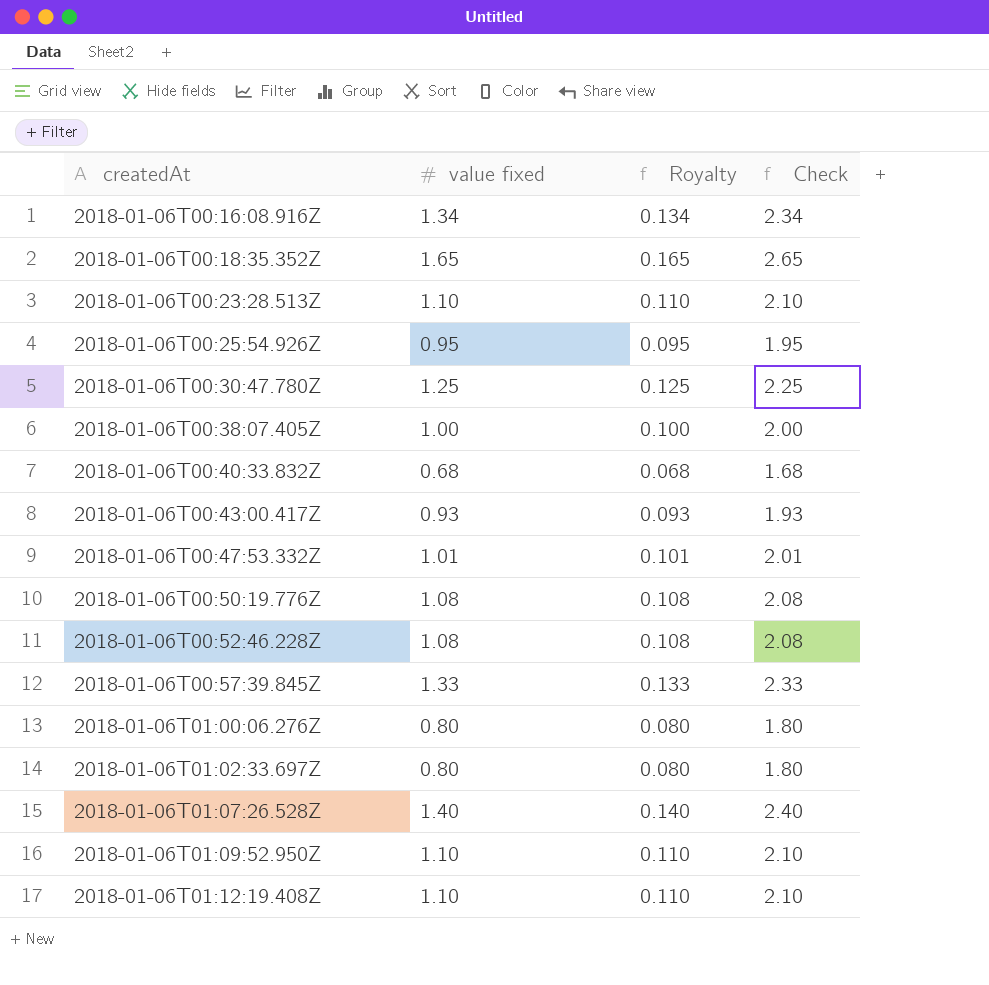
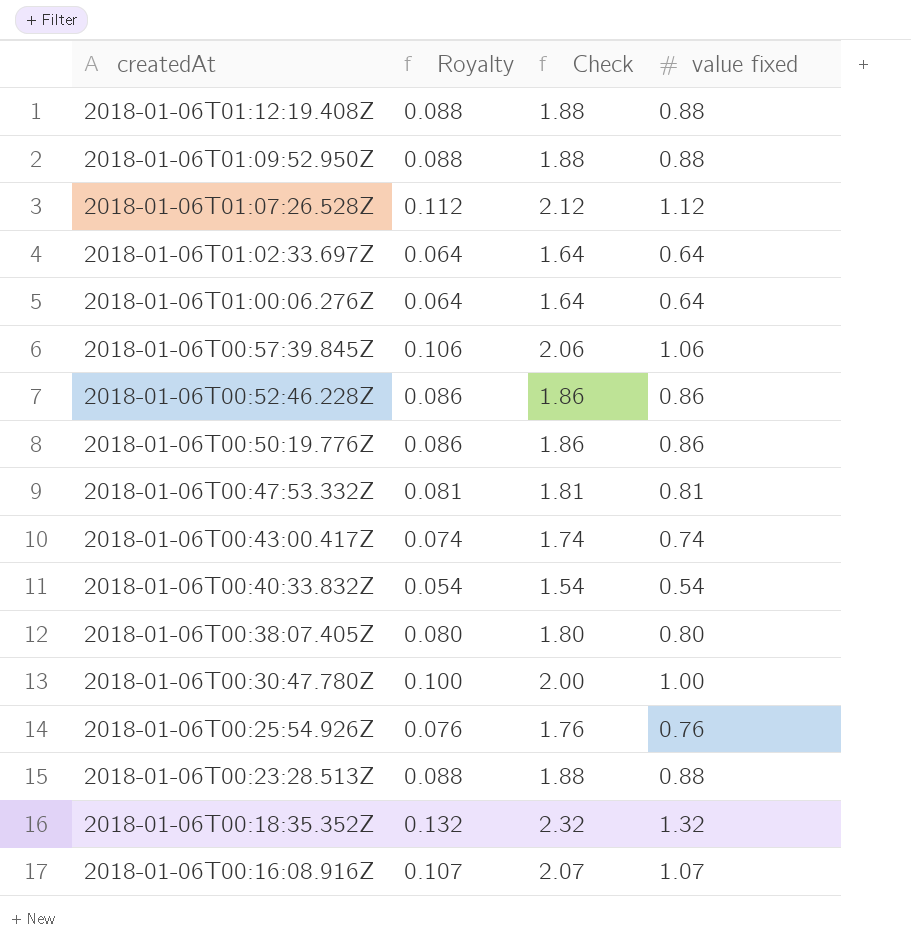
row order: createdAt ascending -> createdAt descending
column value fixed | position: 2 -> 4
2018-01-06T01:12:19.408Z | Royalty: 0.110 -> 0.088
2018-01-06T01:12:19.408Z | Check: 2.10 -> 1.88
2018-01-06T01:12:19.408Z | value fixed: 1.10 -> 0.88
2018-01-06T01:09:52.950Z | Royalty: 0.110 -> 0.088
2018-01-06T01:09:52.950Z | Check: 2.10 -> 1.88
2018-01-06T01:09:52.950Z | value fixed: 1.10 -> 0.88
2018-01-06T01:07:26.528Z | Royalty: 0.140 -> 0.112
2018-01-06T01:07:26.528Z | Check: 2.40 -> 2.12
2018-01-06T01:07:26.528Z | value fixed: 1.40 -> 1.12
2018-01-06T01:02:33.697Z | Royalty: 0.080 -> 0.064
2018-01-06T01:02:33.697Z | Check: 1.80 -> 1.64
2018-01-06T01:02:33.697Z | value fixed: 0.80 -> 0.64
2018-01-06T01:00:06.276Z | Royalty: 0.080 -> 0.064
2018-01-06T01:00:06.276Z | Check: 1.80 -> 1.64
2018-01-06T01:00:06.276Z | value fixed: 0.80 -> 0.64
2018-01-06T00:57:39.845Z | Royalty: 0.133 -> 0.106
2018-01-06T00:57:39.845Z | Check: 2.33 -> 2.06
2018-01-06T00:57:39.845Z | value fixed: 1.33 -> 1.06
2018-01-06T00:52:46.228Z | Royalty: 0.108 -> 0.086
2018-01-06T00:52:46.228Z | Check: 2.08 -> 1.86
2018-01-06T00:52:46.228Z | value fixed: 1.08 -> 0.86
2018-01-06T00:50:19.776Z | Royalty: 0.108 -> 0.086
2018-01-06T00:50:19.776Z | Check: 2.08 -> 1.86
2018-01-06T00:50:19.776Z | value fixed: 1.08 -> 0.86
2018-01-06T00:47:53.332Z | Royalty: 0.101 -> 0.081
2018-01-06T00:47:53.332Z | Check: 2.01 -> 1.81
2018-01-06T00:47:53.332Z | value fixed: 1.01 -> 0.81
2018-01-06T00:43:00.417Z | Royalty: 0.093 -> 0.074
2018-01-06T00:43:00.417Z | Check: 1.93 -> 1.74
2018-01-06T00:43:00.417Z | value fixed: 0.93 -> 0.74
2018-01-06T00:40:33.832Z | Royalty: 0.068 -> 0.054
2018-01-06T00:40:33.832Z | Check: 1.68 -> 1.54
2018-01-06T00:40:33.832Z | value fixed: 0.68 -> 0.54
2018-01-06T00:38:07.405Z | Royalty: 0.100 -> 0.080
2018-01-06T00:38:07.405Z | Check: 2.00 -> 1.80
2018-01-06T00:38:07.405Z | value fixed: 1.00 -> 0.80
2018-01-06T00:30:47.780Z | Royalty: 0.125 -> 0.100
2018-01-06T00:30:47.780Z | Check: 2.25 -> 2.00
2018-01-06T00:30:47.780Z | value fixed: 1.25 -> 1.00
2018-01-06T00:25:54.926Z | Royalty: 0.095 -> 0.076
2018-01-06T00:25:54.926Z | Check: 1.95 -> 1.76
2018-01-06T00:25:54.926Z | value fixed: 0.95 -> 0.76
2018-01-06T00:23:28.513Z | Royalty: 0.110 -> 0.088
2018-01-06T00:23:28.513Z | Check: 2.10 -> 1.88
2018-01-06T00:23:28.513Z | value fixed: 1.10 -> 0.88
2018-01-06T00:18:35.352Z | Royalty: 0.165 -> 0.132
2018-01-06T00:18:35.352Z | Check: 2.65 -> 2.32
2018-01-06T00:18:35.352Z | value fixed: 1.65 -> 1.32
2018-01-06T00:16:08.916Z | Royalty: 0.134 -> 0.107
2018-01-06T00:16:08.916Z | Check: 2.34 -> 2.07
2018-01-06T00:16:08.916Z | value fixed: 1.34 -> 1.07

